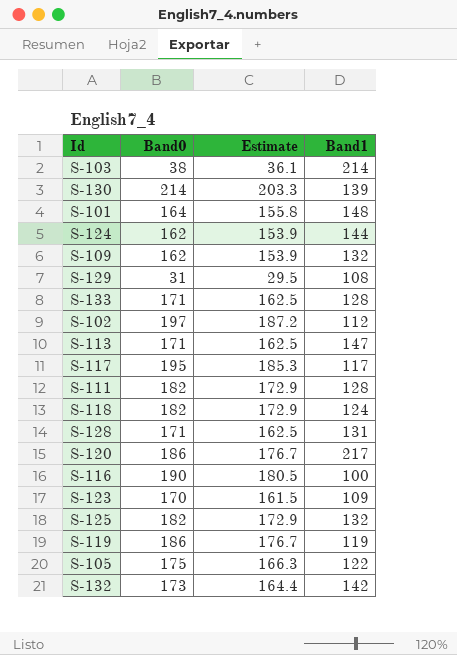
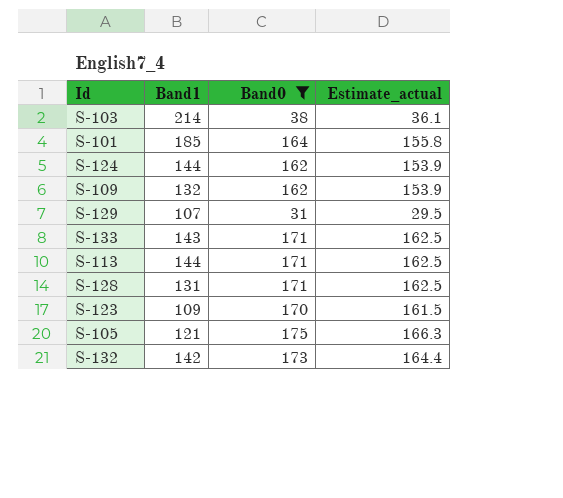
filter: none -> Band0 <= 175
column Band1 | position: 4 -> 2
column name: Estimate -> Estimate_actual
S-101 | Band1: 148 -> 185
S-129 | Band1: 108 -> 107
S-133 | Band1: 128 -> 143
S-113 | Band1: 147 -> 144
S-105 | Band1: 122 -> 121

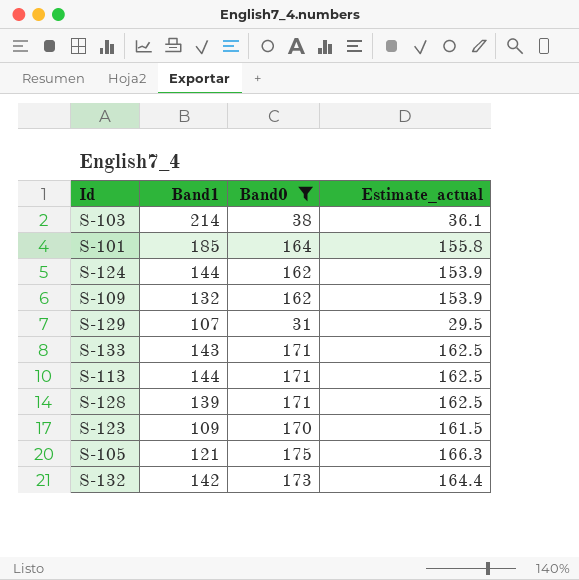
S-128 | Band1: 131 -> 139

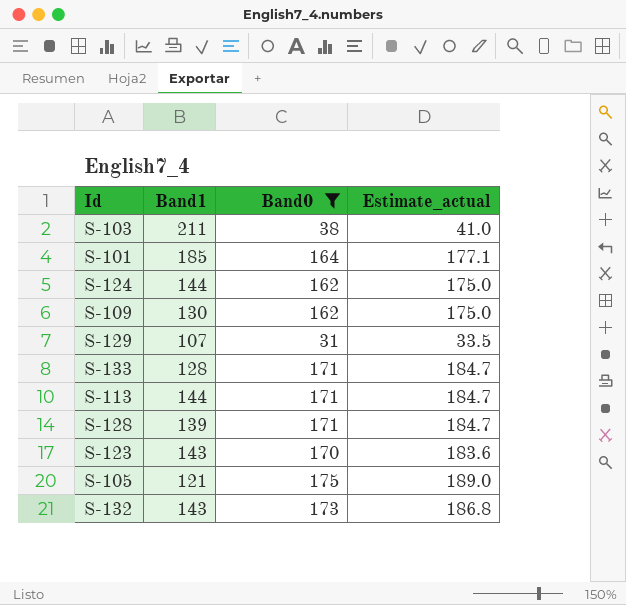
column Estimate_actual | formula: [Band0] * 0.95 -> [Band0] * 1.08
S-103 | Band1: 214 -> 211
S-109 | Band1: 132 -> 130
S-133 | Band1: 143 -> 128
S-123 | Band1: 109 -> 143
S-132 | Band1: 142 -> 143

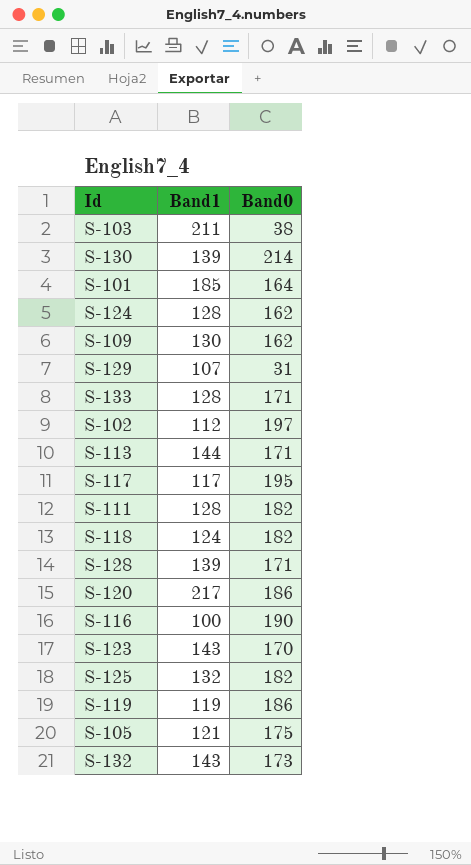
filter: Band0 <= 175 -> none
column Estimate_actual | formula: [Band0] * 1.08 -> none
S-124 | Band1: 144 -> 128

